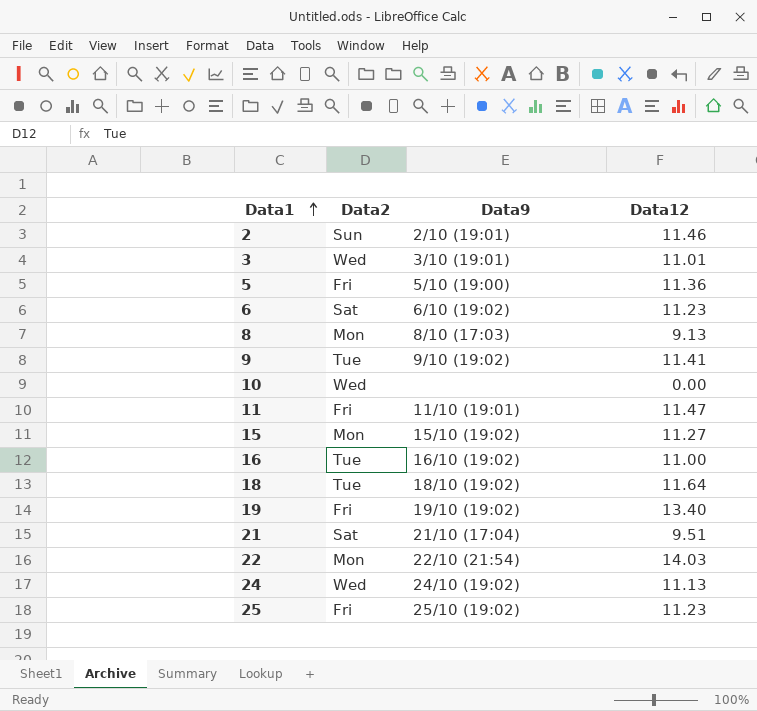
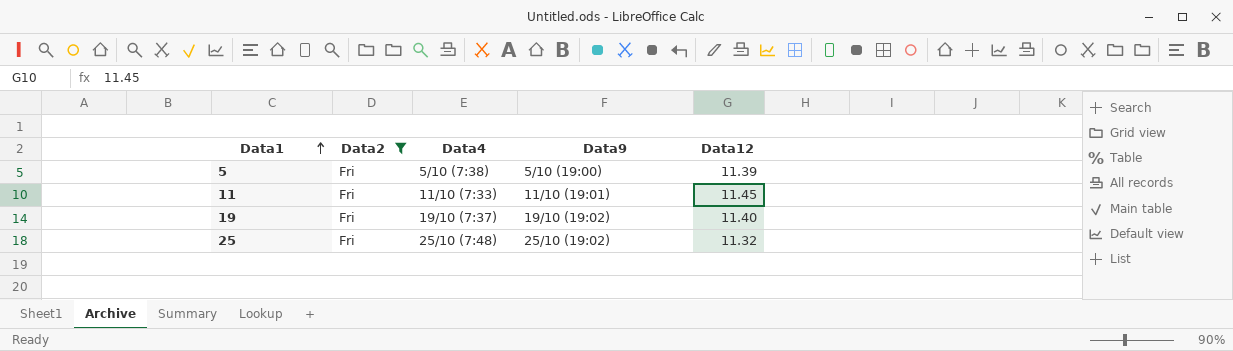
filter: none -> Data2 = Fri
column Data4 | position: none -> 3
5 | Data12: 11.36 -> 11.39
11 | Data12: 11.47 -> 11.45
19 | Data12: 13.40 -> 11.40
25 | Data12: 11.23 -> 11.32

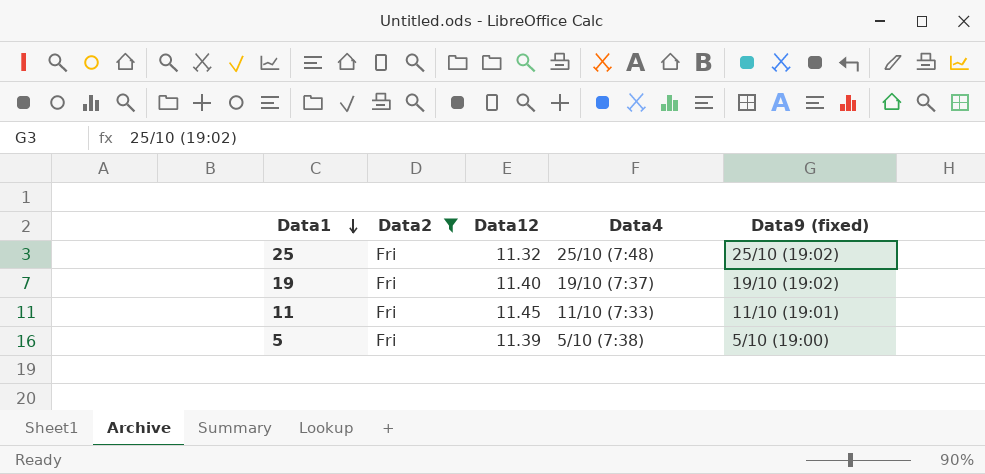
row order: Data1 ascending -> Data1 descending
column Data12 | position: 5 -> 3
column name: Data9 -> Data9 (fixed)

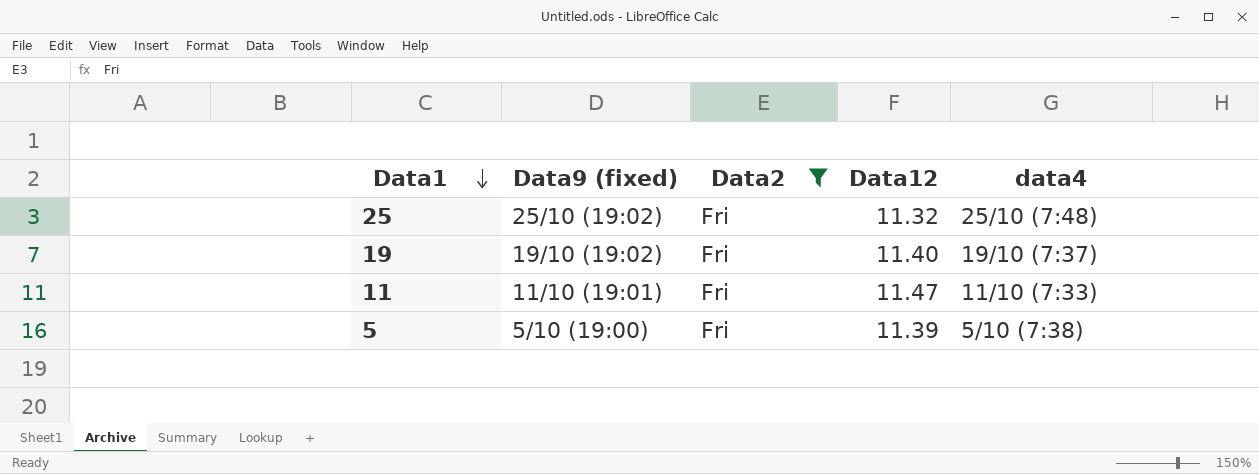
column Data9 (fixed) | position: 5 -> 2
column name: Data4 -> data4
11 | Data12: 11.45 -> 11.47

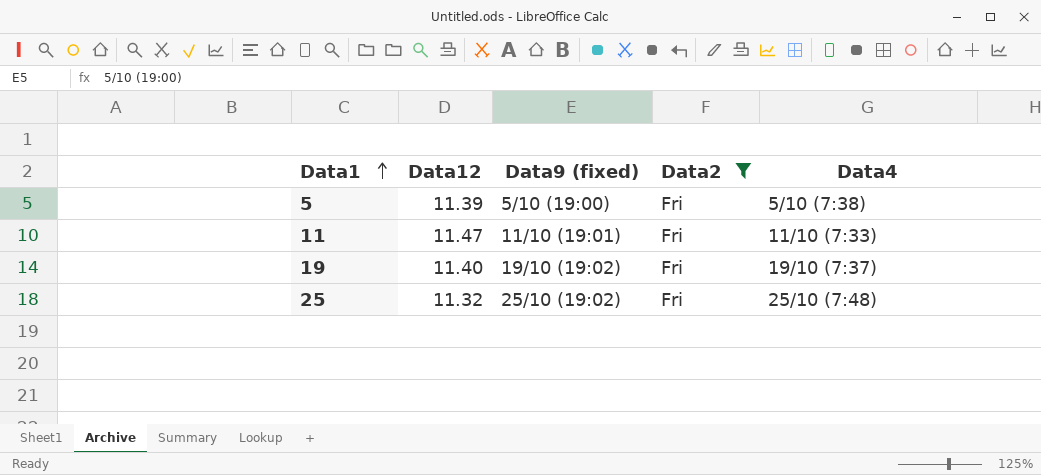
row order: Data1 descending -> Data1 ascending
column Data12 | position: 4 -> 2
column name: data4 -> Data4

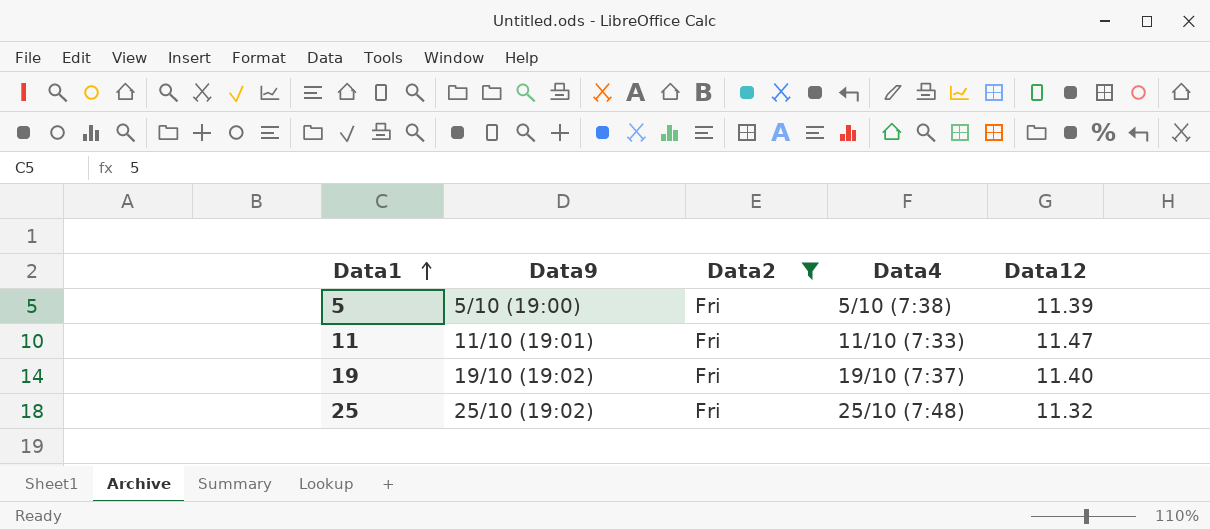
column name: Data9 (fixed) -> Data9
column Data12 | position: 2 -> 5

